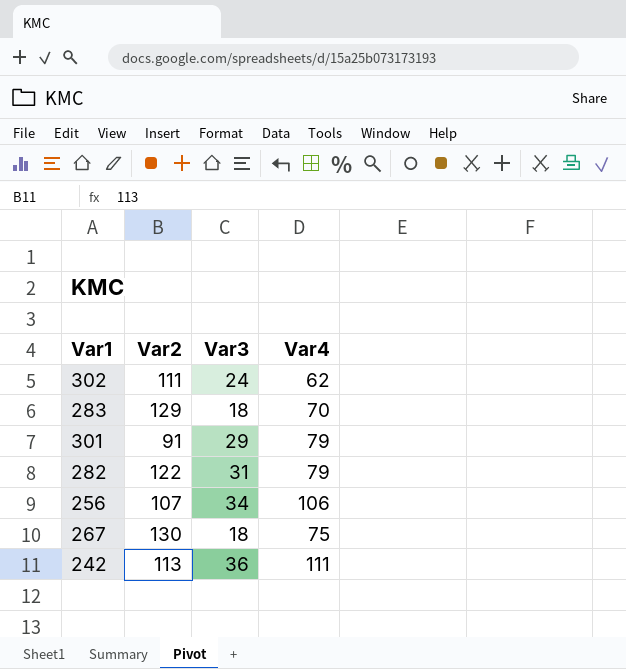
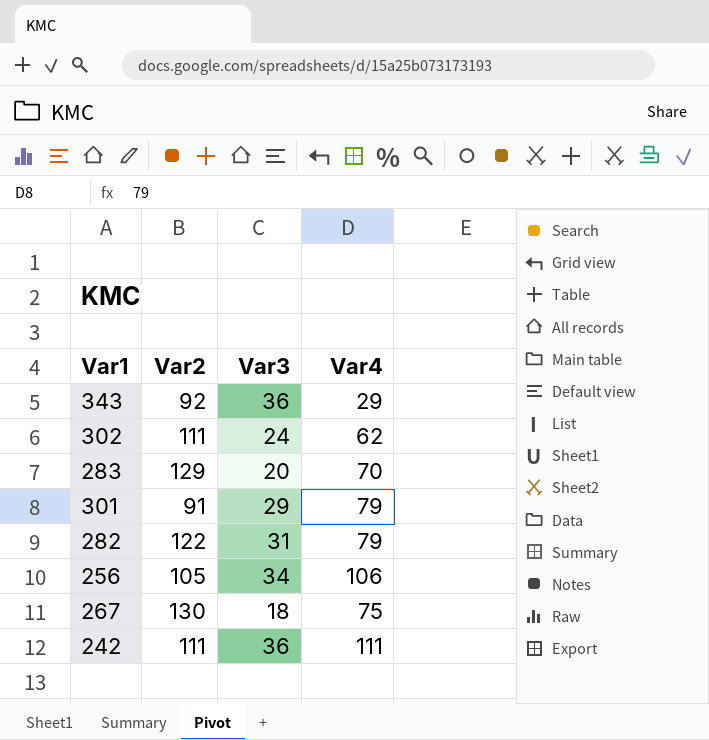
row 343: none -> 92 | 36 | 29
283 | Var3: 18 -> 20
256 | Var2: 107 -> 105
242 | Var2: 113 -> 111

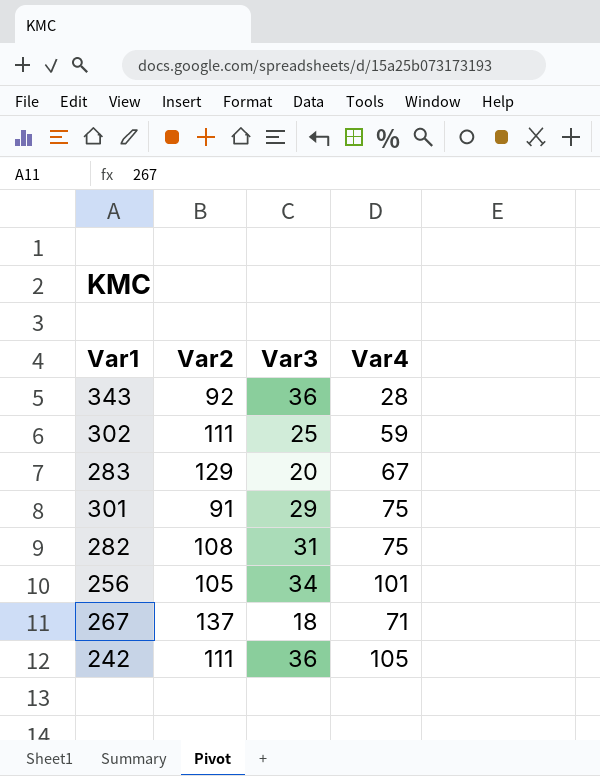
343 | Var4: 29 -> 28
302 | Var3: 24 -> 25
302 | Var4: 62 -> 59
283 | Var4: 70 -> 67
301 | Var4: 79 -> 75
282 | Var2: 122 -> 108
282 | Var4: 79 -> 75
256 | Var4: 106 -> 101
267 | Var2: 130 -> 137
267 | Var4: 75 -> 71
242 | Var4: 111 -> 105

